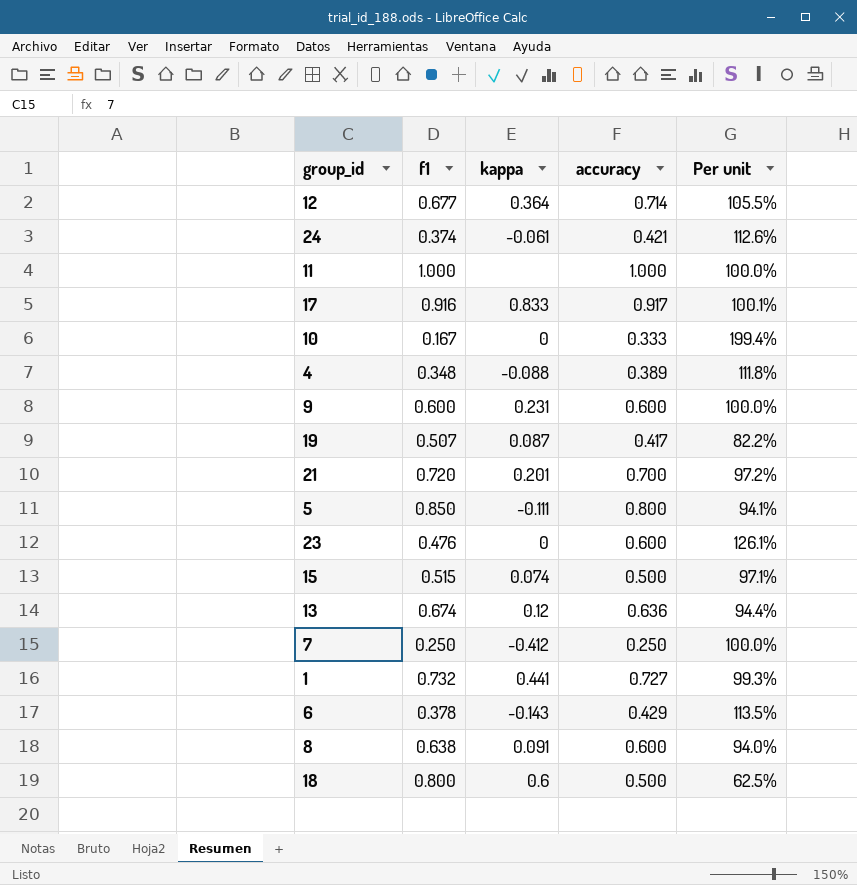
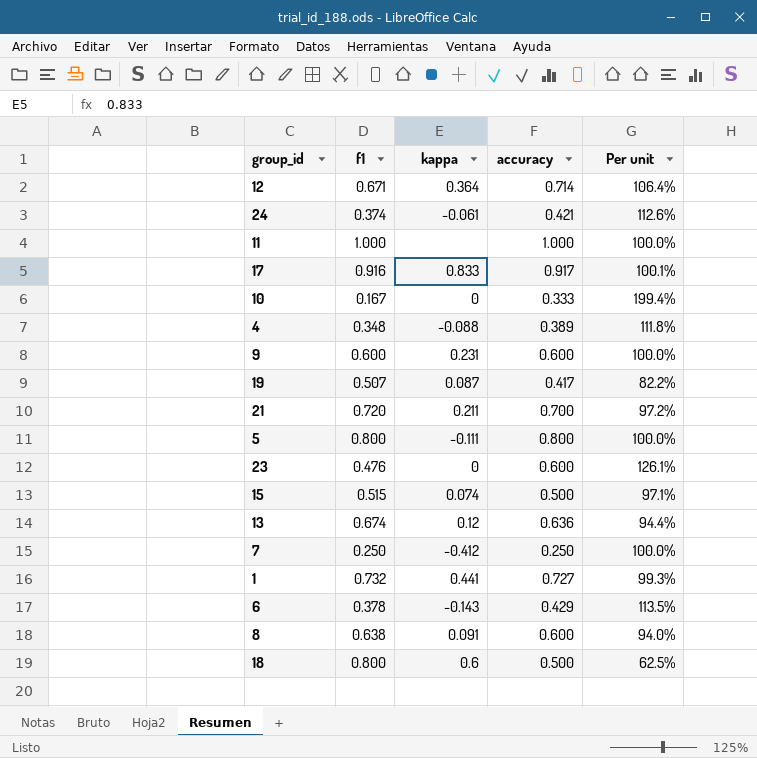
12 | f1: 0.677 -> 0.671
12 | Per unit: 105.5% -> 106.4%
21 | kappa: 0.201 -> 0.211
5 | f1: 0.850 -> 0.800
5 | Per unit: 94.1% -> 100.0%

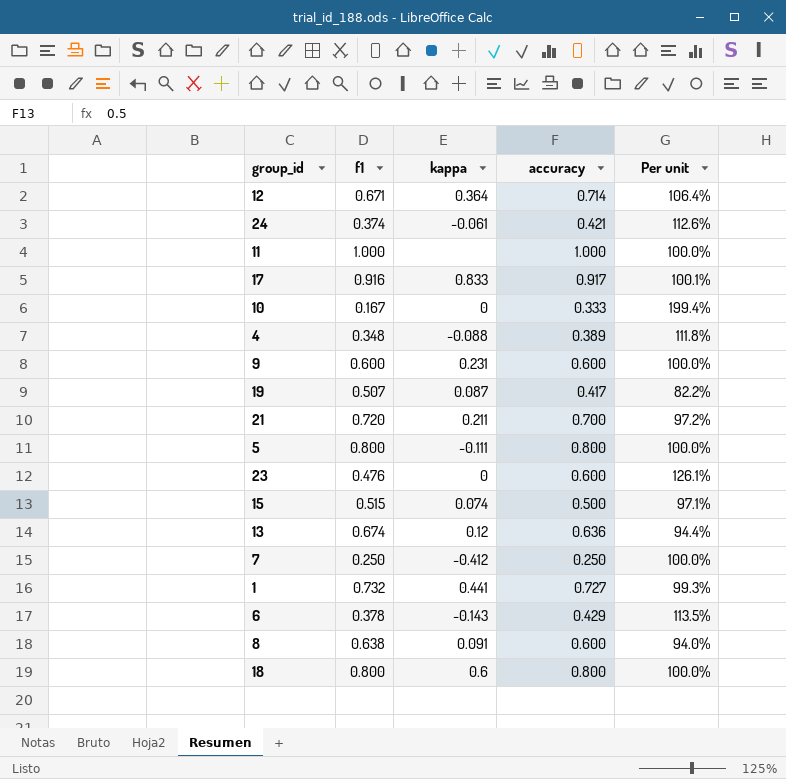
18 | accuracy: 0.500 -> 0.800
18 | Per unit: 62.5% -> 100.0%

